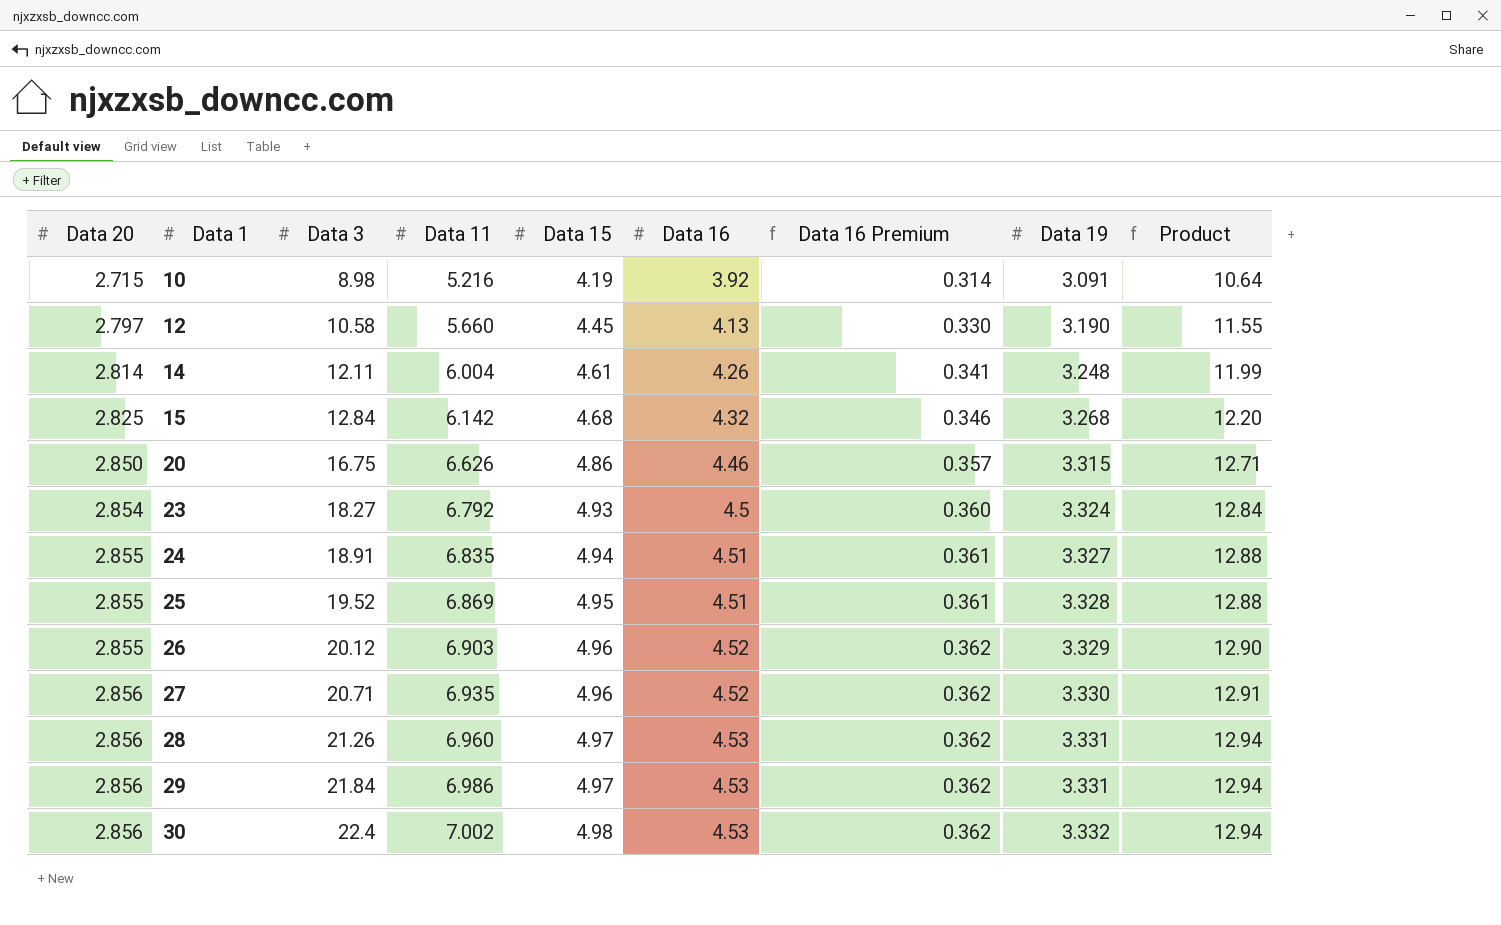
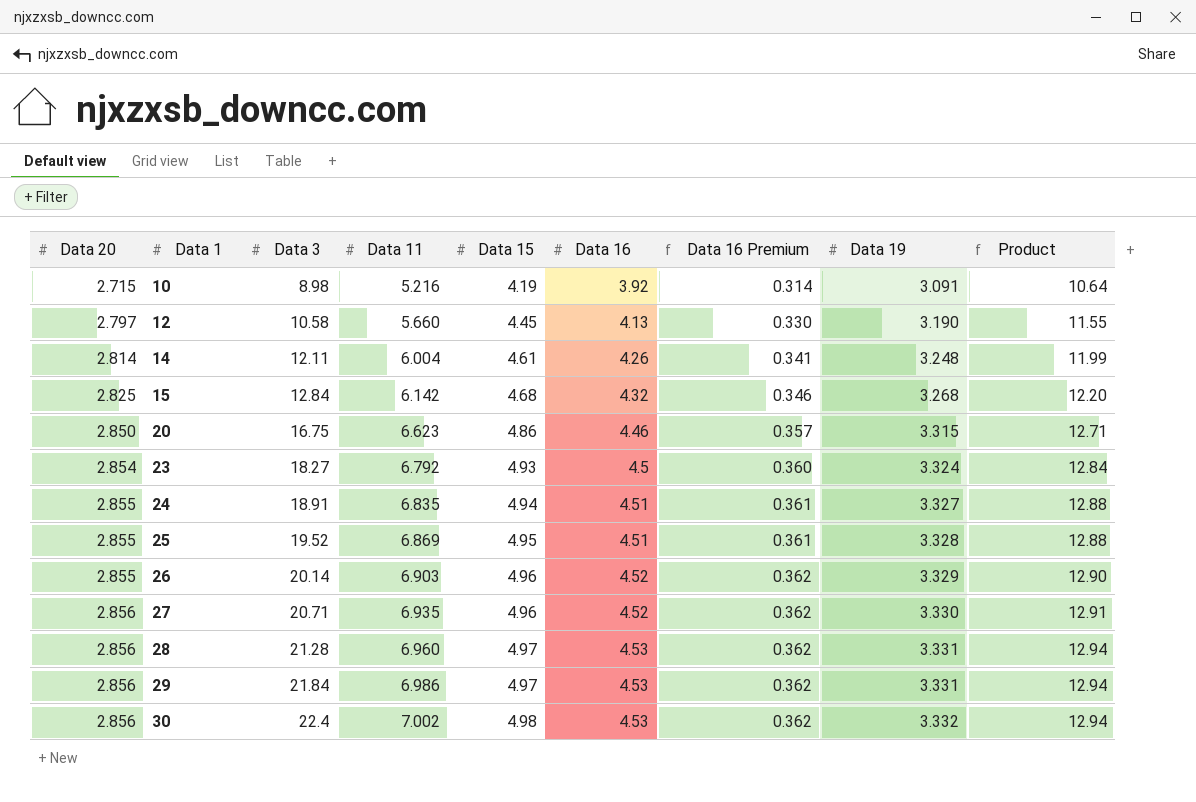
20 | Data 11: 6.626 -> 6.623
26 | Data 3: 20.12 -> 20.14
28 | Data 3: 21.26 -> 21.28

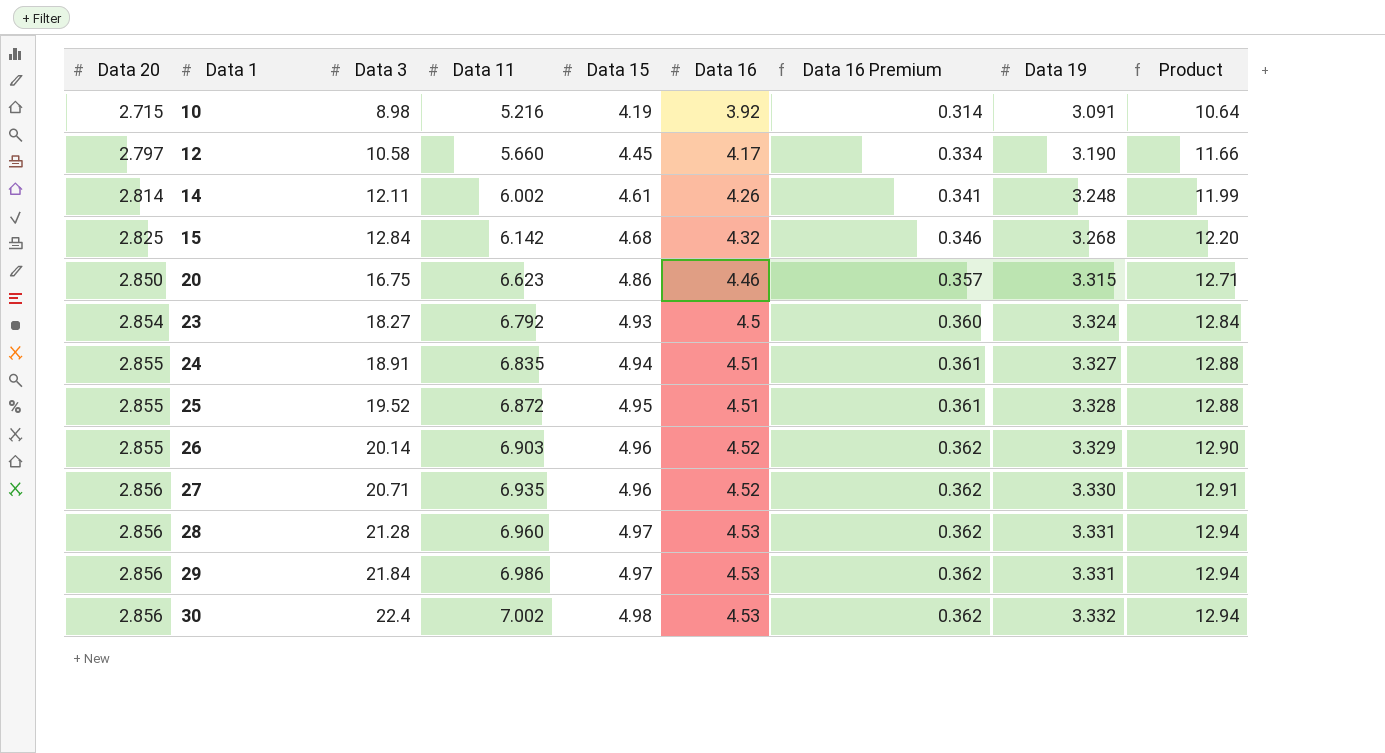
12 | Data 16: 4.13 -> 4.17
12 | Data 16 Premium: 0.330 -> 0.334
12 | Product: 11.55 -> 11.66
14 | Data 11: 6.004 -> 6.002
25 | Data 11: 6.869 -> 6.872

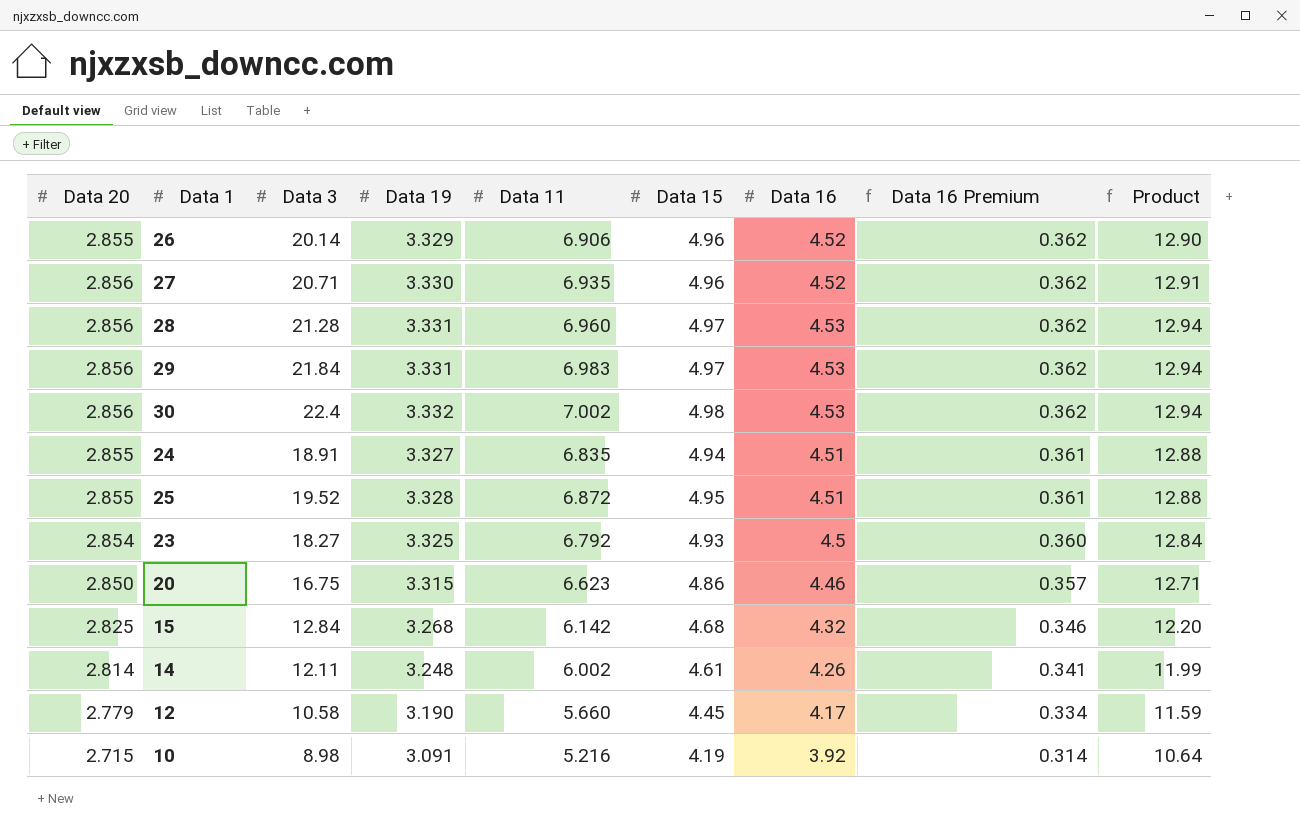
row order: Data 20 ascending -> Data 16 Premium descending
column Data 19 | position: 8 -> 4
26 | Data 11: 6.903 -> 6.906
29 | Data 11: 6.986 -> 6.983
23 | Data 19: 3.324 -> 3.325
12 | Data 20: 2.797 -> 2.779
12 | Product: 11.66 -> 11.59

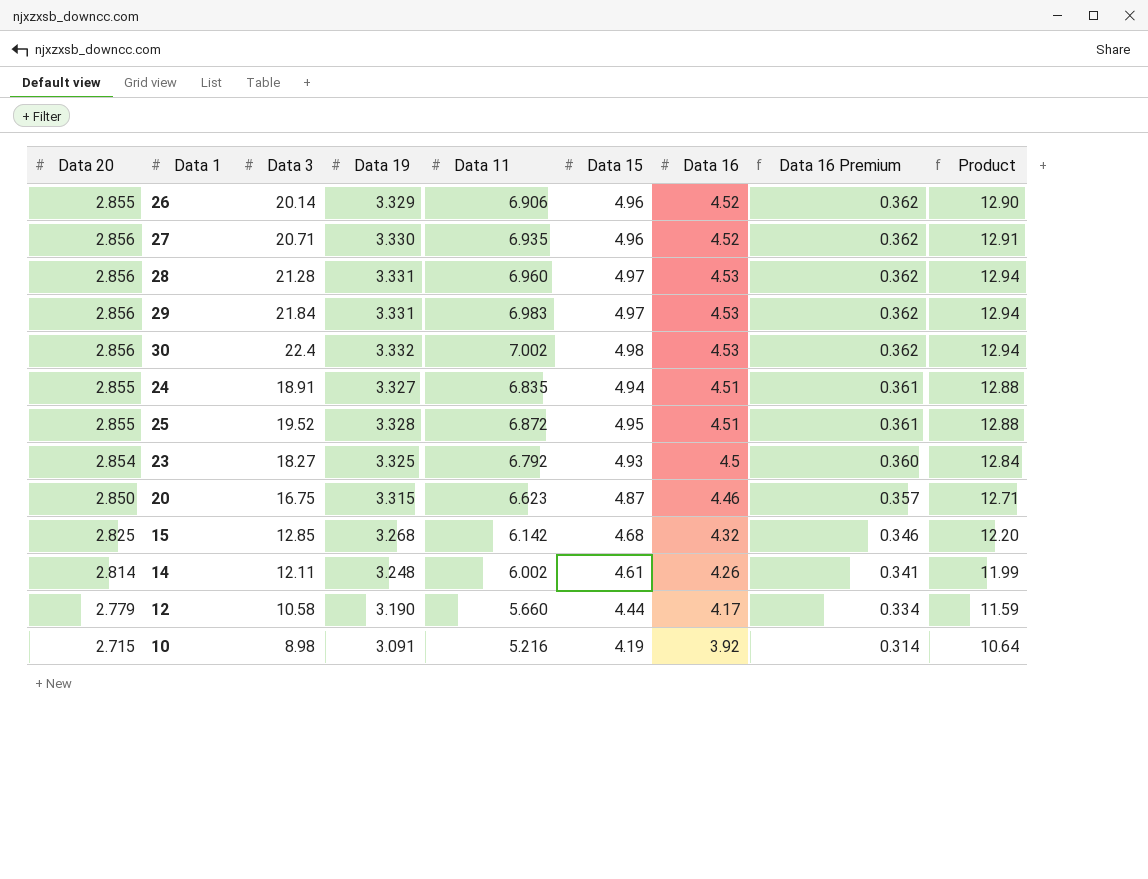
20 | Data 15: 4.86 -> 4.87
15 | Data 3: 12.84 -> 12.85
12 | Data 15: 4.45 -> 4.44

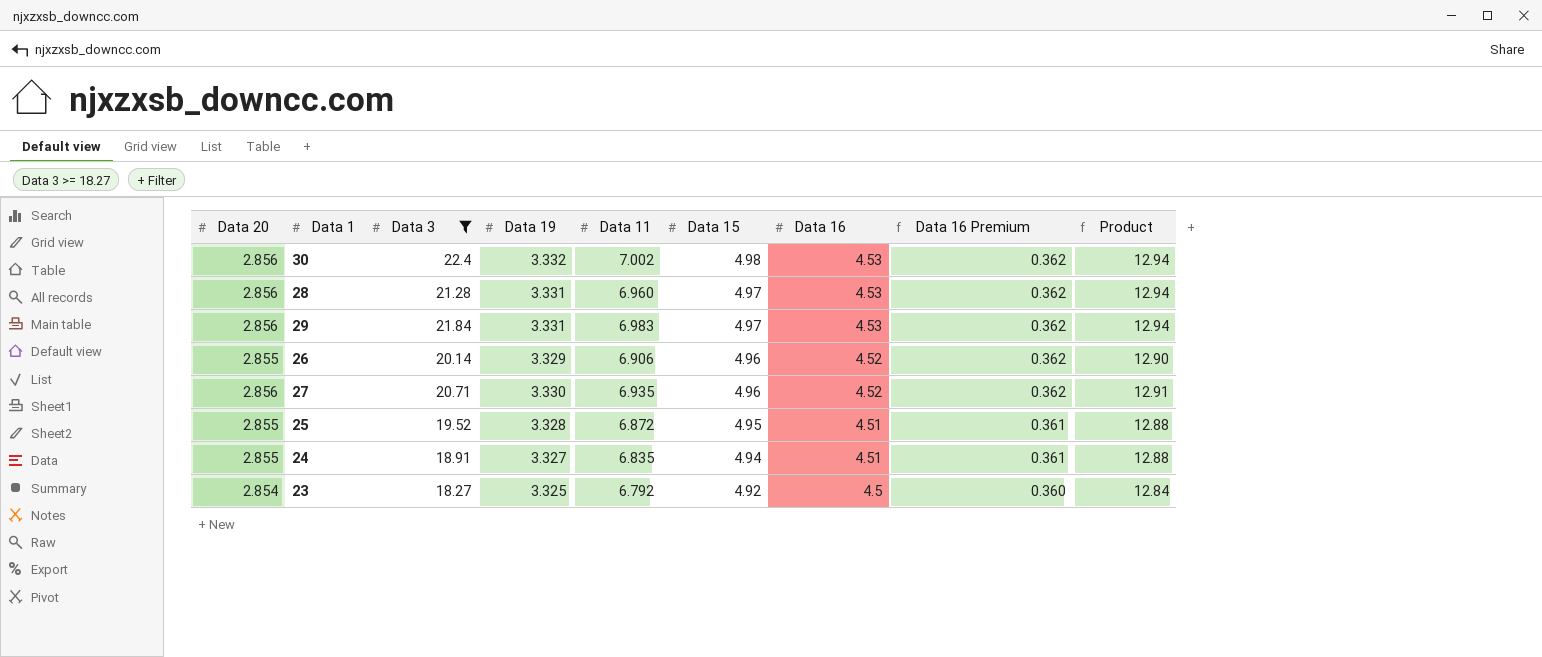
filter: none -> Data 3 >= 18.27
row order: Data 16 Premium descending -> Data 15 descending
23 | Data 15: 4.93 -> 4.92

